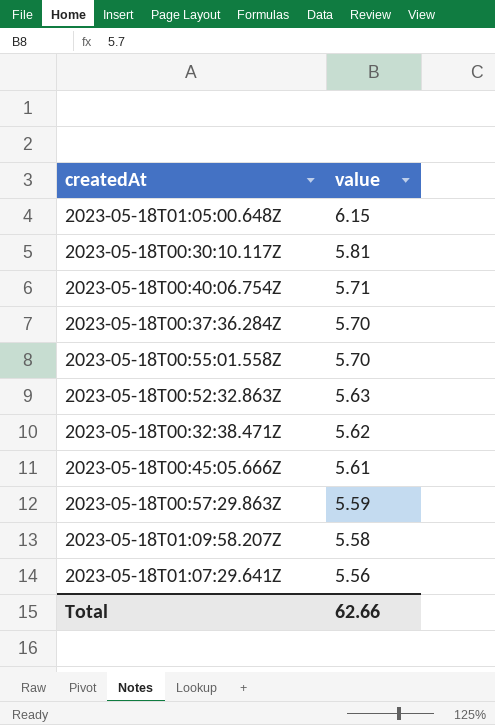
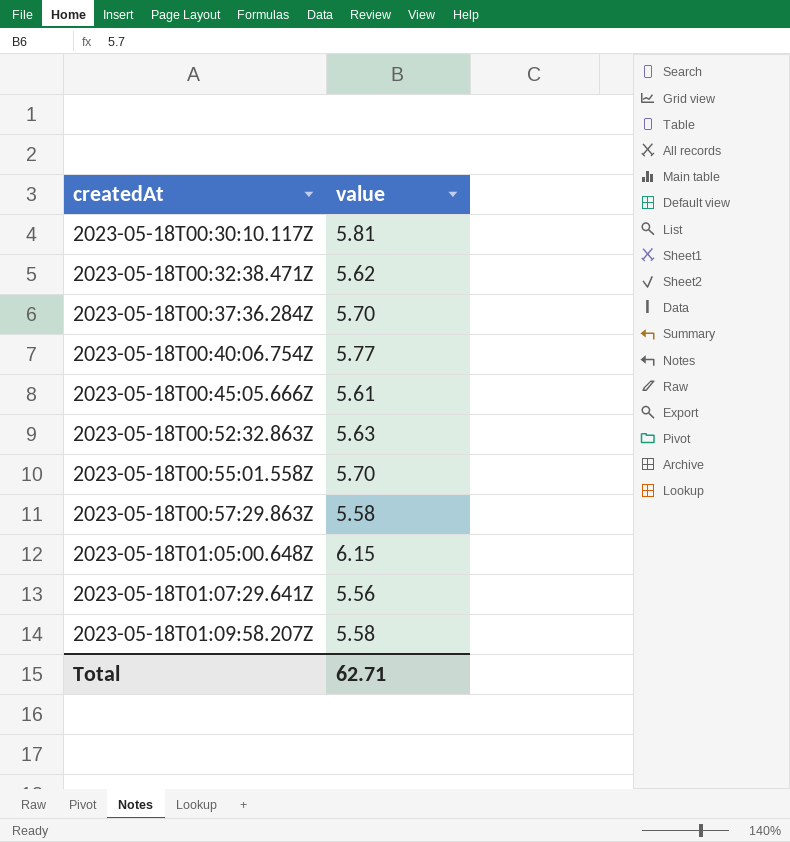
row order: value descending -> createdAt ascending
2023-05-18T00:40:06.754Z | value: 5.71 -> 5.77
2023-05-18T00:57:29.863Z | value: 5.59 -> 5.58
Total | value: 62.66 -> 62.71

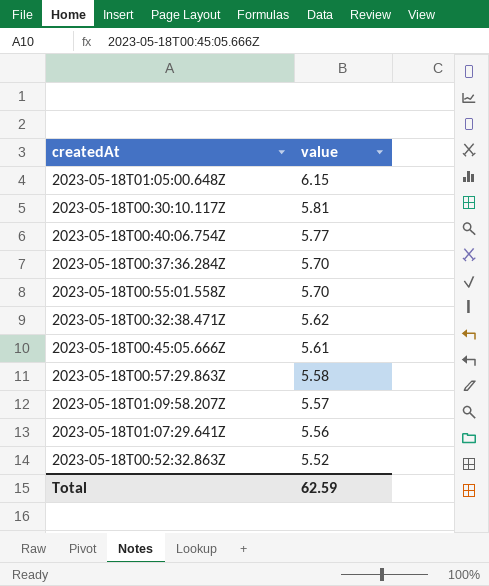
row order: createdAt ascending -> value descending
2023-05-18T01:09:58.207Z | value: 5.58 -> 5.57
2023-05-18T00:52:32.863Z | value: 5.63 -> 5.52
Total | value: 62.71 -> 62.59

